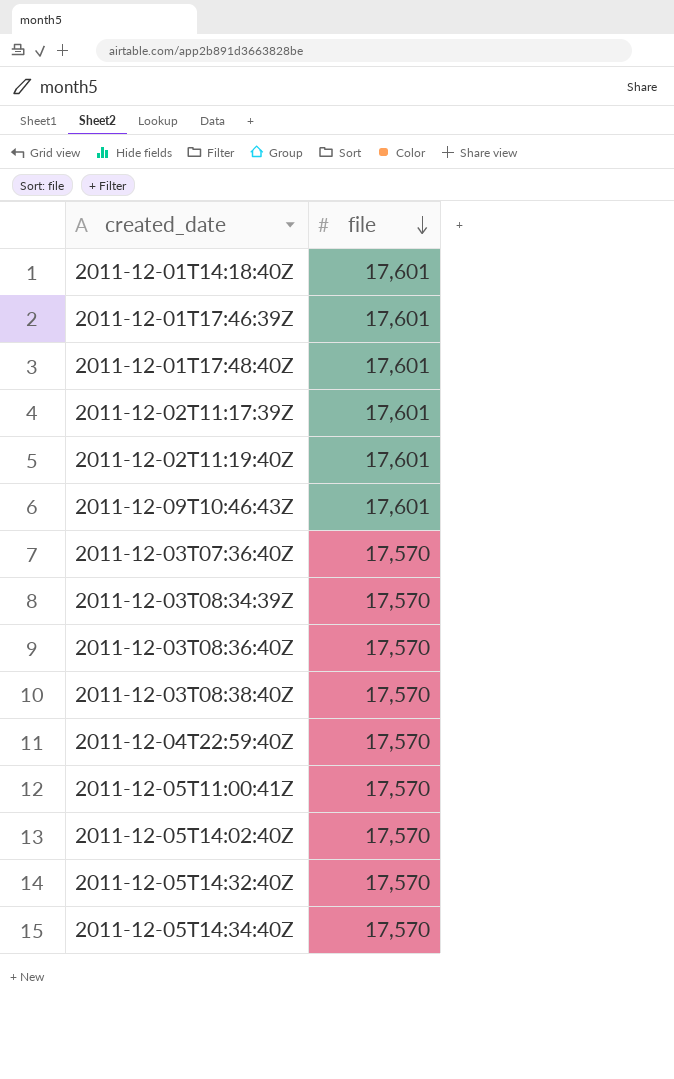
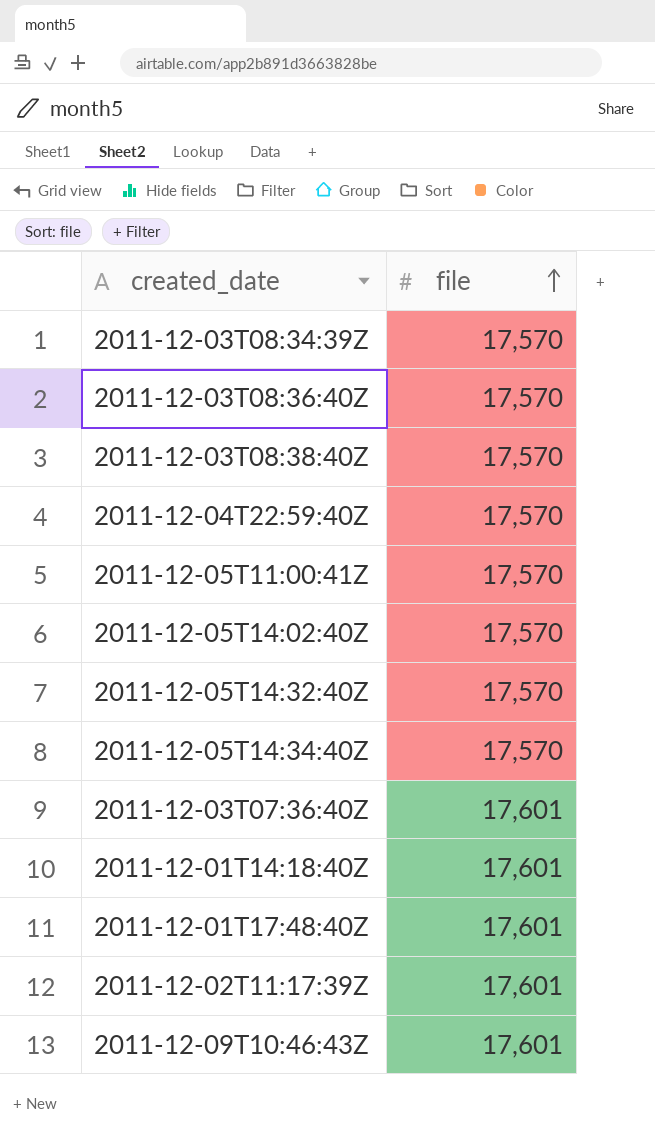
row order: file descending -> file ascending
row 2011-12-01T17:46:39Z: 17,601 -> none
row 2011-12-02T11:19:40Z: 17,601 -> none
2011-12-03T07:36:40Z | file: 17,570 -> 17,601

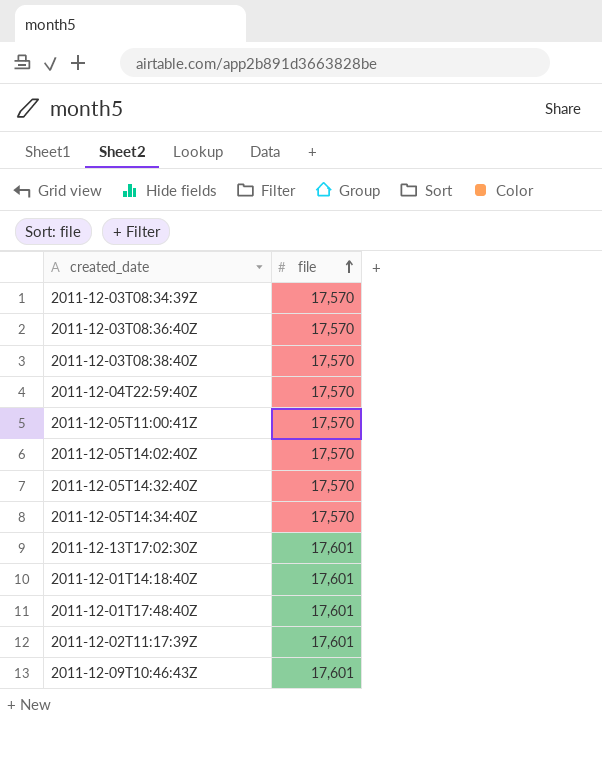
row 2011-12-03T07:36:40Z: 17,601 -> none
row 2011-12-13T17:02:30Z: none -> 17,601

